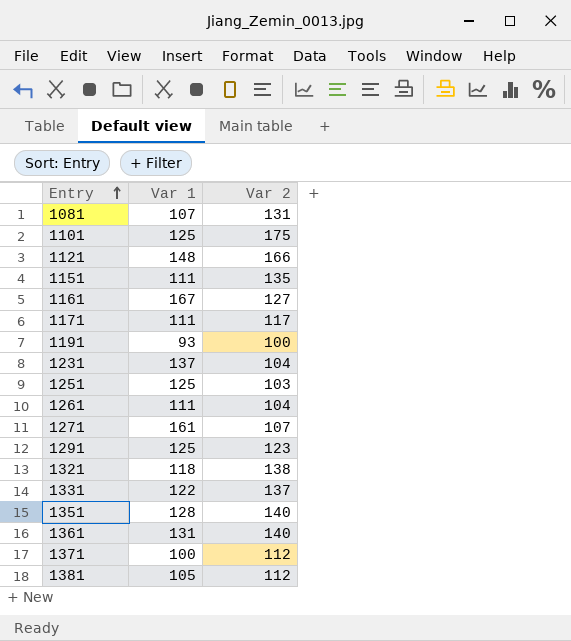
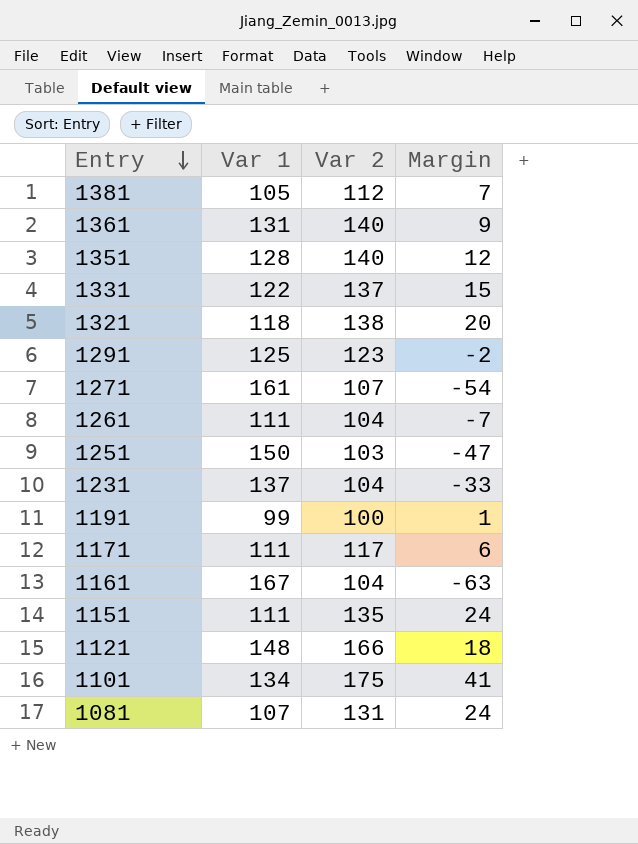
row order: Entry ascending -> Entry descending
column Margin | formula: none -> [Var 2] - [Var 1]
row 1371: 100 | 112 -> none
1251 | Var 1: 125 -> 150
1191 | Var 1: 93 -> 99
1161 | Var 2: 127 -> 104
1101 | Var 1: 125 -> 134

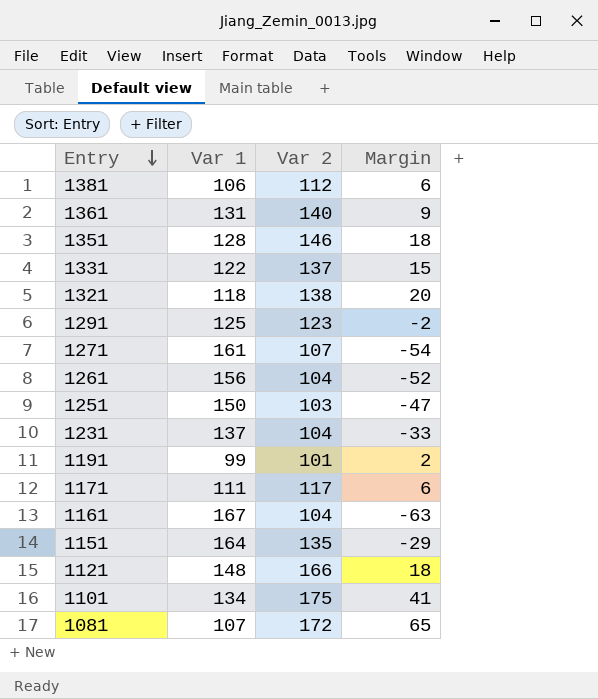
1381 | Var 1: 105 -> 106
1381 | Margin: 7 -> 6
1351 | Var 2: 140 -> 146
1351 | Margin: 12 -> 18
1261 | Var 1: 111 -> 156
1261 | Margin: -7 -> -52
1191 | Var 2: 100 -> 101
1191 | Margin: 1 -> 2
1151 | Var 1: 111 -> 164
1151 | Margin: 24 -> -29
1081 | Var 2: 131 -> 172
1081 | Margin: 24 -> 65

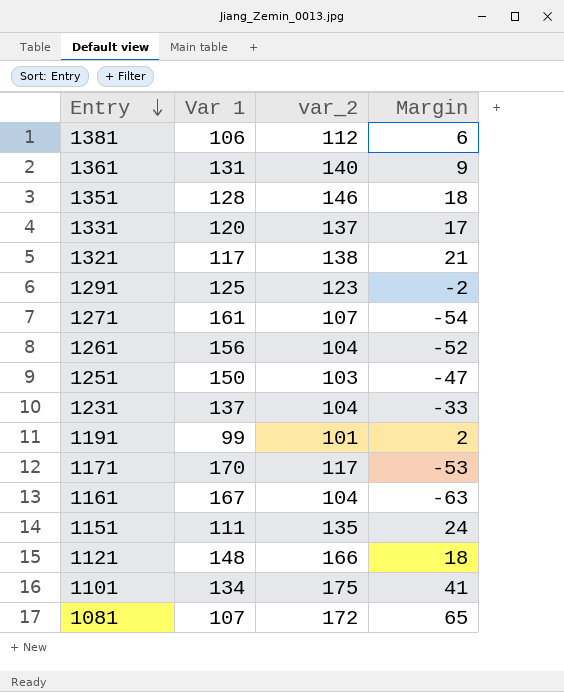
column name: Var 2 -> var_2
1331 | Var 1: 122 -> 120
1331 | Margin: 15 -> 17
1321 | Var 1: 118 -> 117
1321 | Margin: 20 -> 21
1171 | Var 1: 111 -> 170
1171 | Margin: 6 -> -53
1151 | Var 1: 164 -> 111
1151 | Margin: -29 -> 24

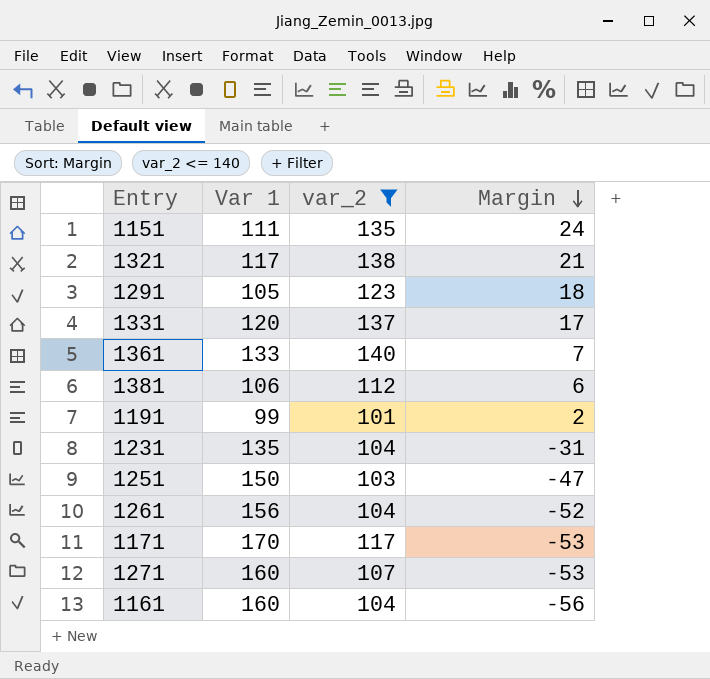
filter: none -> var_2 <= 140
row order: Entry descending -> Margin descending
1291 | Var 1: 125 -> 105
1291 | Margin: -2 -> 18
1361 | Var 1: 131 -> 133
1361 | Margin: 9 -> 7
1231 | Var 1: 137 -> 135
1231 | Margin: -33 -> -31
1271 | Var 1: 161 -> 160
1271 | Margin: -54 -> -53
1161 | Var 1: 167 -> 160
1161 | Margin: -63 -> -56

